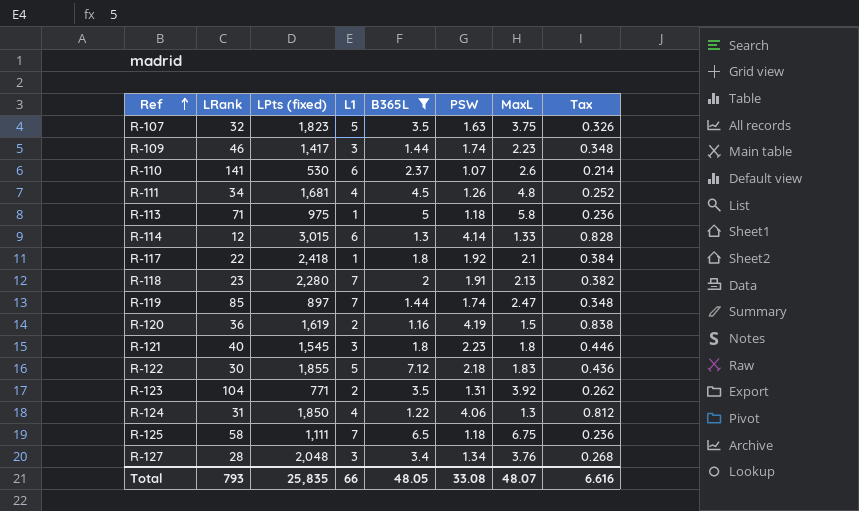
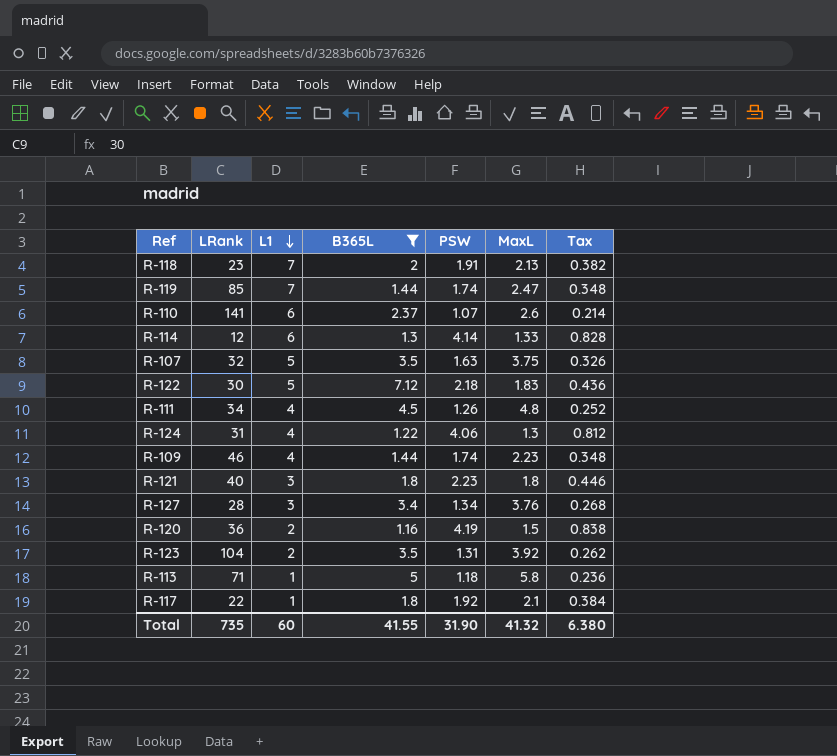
row order: Ref ascending -> L1 descending
column LPts (fixed) | position: 3 -> none
row R-125: 58 | 1,111 | 7 | 6.5 | 1.18 | 6.75 | 0.236 -> none
R-109 | L1: 3 -> 4
Total | LRank: 793 -> 735
Total | L1: 66 -> 60
Total | B365L: 48.05 -> 41.55
Total | PSW: 33.08 -> 31.90
Total | MaxL: 48.07 -> 41.32
Total | Tax: 6.616 -> 6.380

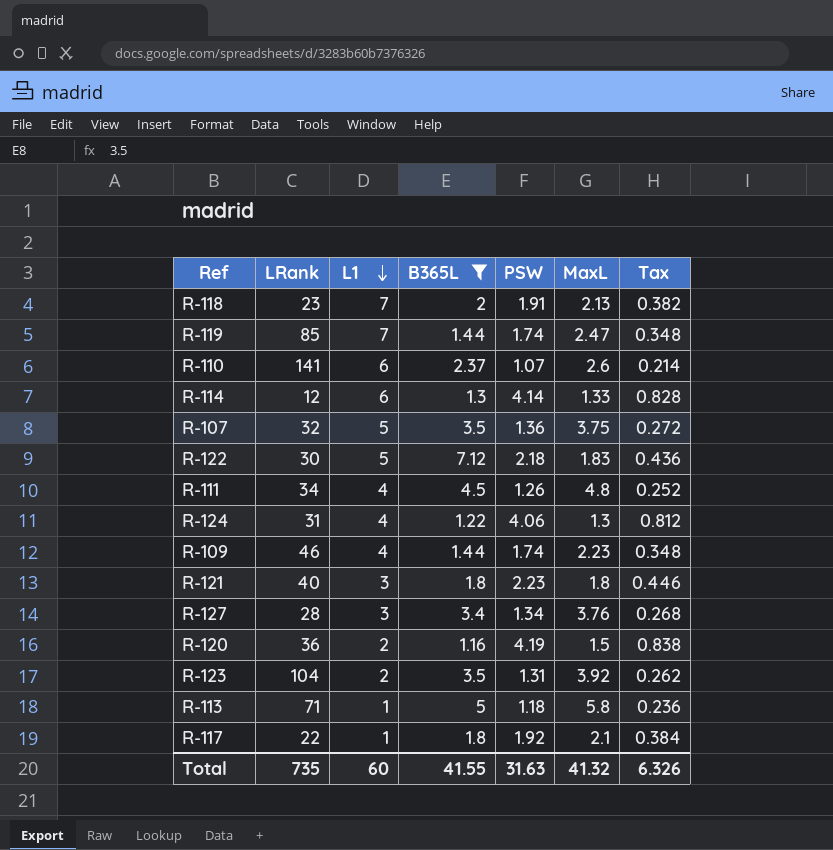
R-107 | PSW: 1.63 -> 1.36
R-107 | Tax: 0.326 -> 0.272
Total | PSW: 31.90 -> 31.63
Total | Tax: 6.380 -> 6.326

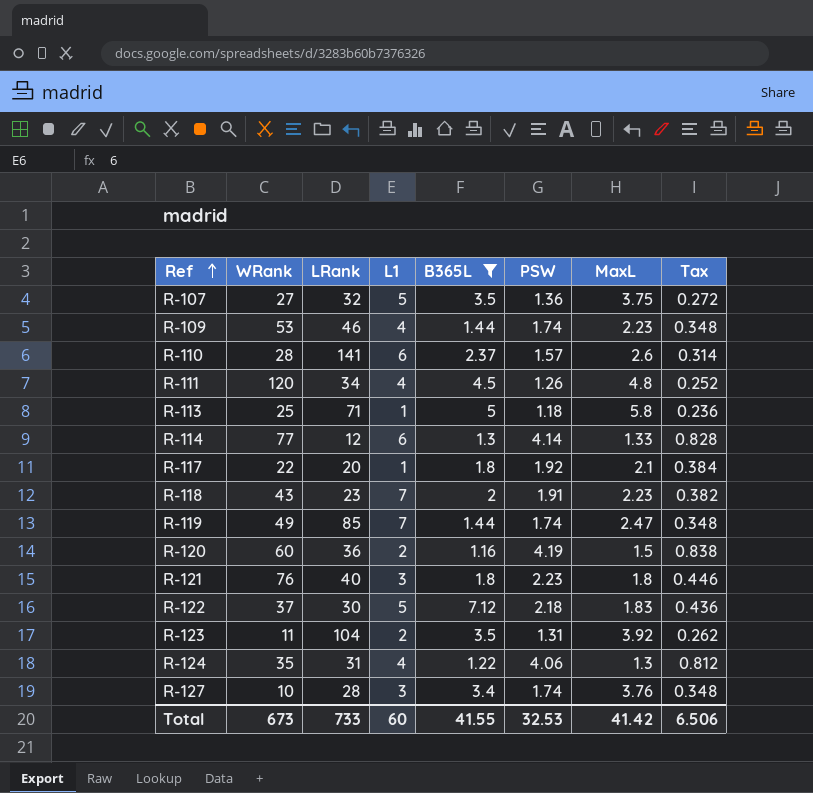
row order: L1 descending -> Ref ascending
column WRank | position: none -> 2
R-110 | PSW: 1.07 -> 1.57
R-110 | Tax: 0.214 -> 0.314
R-117 | LRank: 22 -> 20
R-118 | MaxL: 2.13 -> 2.23
R-127 | PSW: 1.34 -> 1.74
R-127 | Tax: 0.268 -> 0.348
Total | LRank: 735 -> 733
Total | PSW: 31.63 -> 32.53
Total | MaxL: 41.32 -> 41.42
Total | Tax: 6.326 -> 6.506

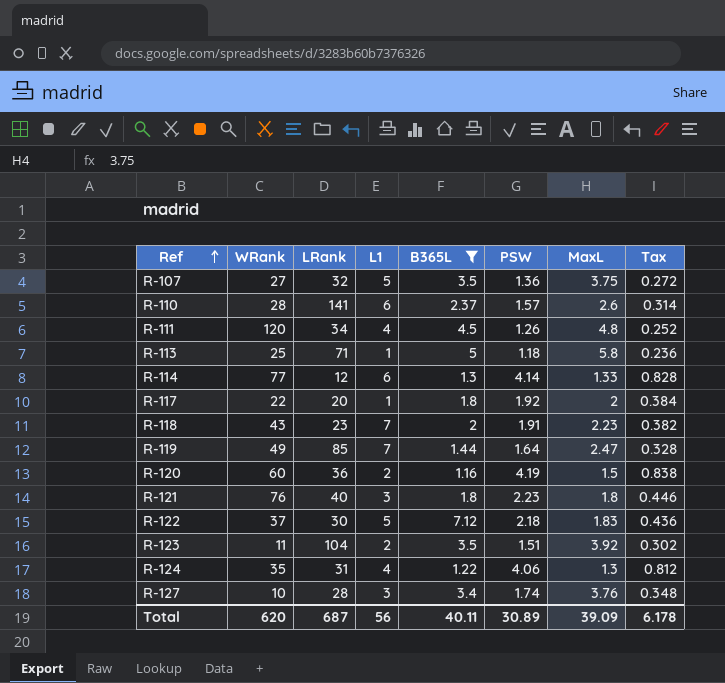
row R-109: 53 | 46 | 4 | 1.44 | 1.74 | 2.23 | 0.348 -> none
R-117 | MaxL: 2.1 -> 2
R-119 | PSW: 1.74 -> 1.64
R-119 | Tax: 0.348 -> 0.328
R-123 | PSW: 1.31 -> 1.51
R-123 | Tax: 0.262 -> 0.302
Total | WRank: 673 -> 620
Total | LRank: 733 -> 687
Total | L1: 60 -> 56
Total | B365L: 41.55 -> 40.11
Total | PSW: 32.53 -> 30.89
Total | MaxL: 41.42 -> 39.09
Total | Tax: 6.506 -> 6.178

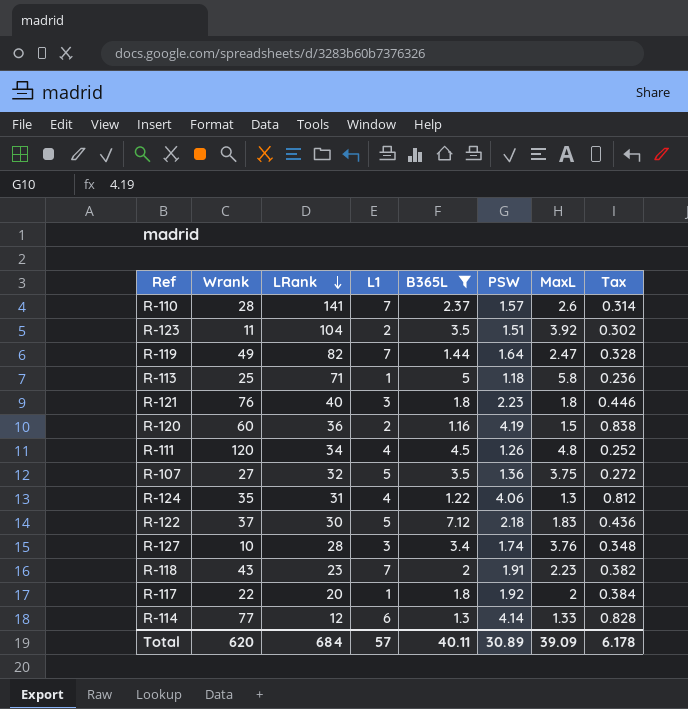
row order: Ref ascending -> LRank descending
column name: WRank -> Wrank
R-110 | L1: 6 -> 7
R-119 | LRank: 85 -> 82
Total | LRank: 687 -> 684
Total | L1: 56 -> 57

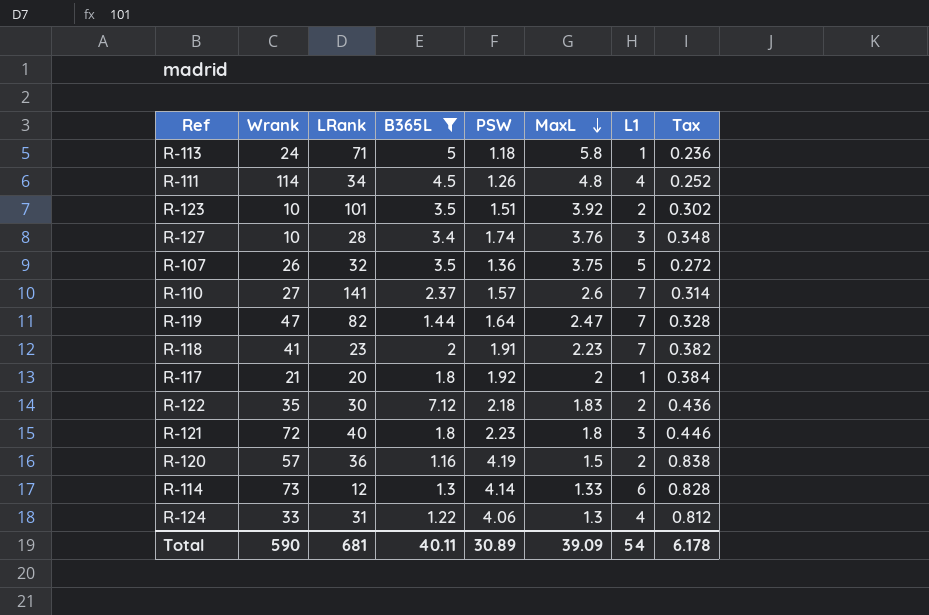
row order: LRank descending -> MaxL descending
column L1 | position: 4 -> 7
R-113 | Wrank: 25 -> 24
R-111 | Wrank: 120 -> 114
R-123 | Wrank: 11 -> 10
R-123 | LRank: 104 -> 101
R-107 | Wrank: 27 -> 26
R-110 | Wrank: 28 -> 27
R-119 | Wrank: 49 -> 47
R-118 | Wrank: 43 -> 41
R-117 | Wrank: 22 -> 21
R-122 | Wrank: 37 -> 35
R-122 | L1: 5 -> 2
R-121 | Wrank: 76 -> 72
R-120 | Wrank: 60 -> 57
R-114 | Wrank: 77 -> 73
R-124 | Wrank: 35 -> 33
Total | Wrank: 620 -> 590
Total | LRank: 684 -> 681
Total | L1: 57 -> 54

